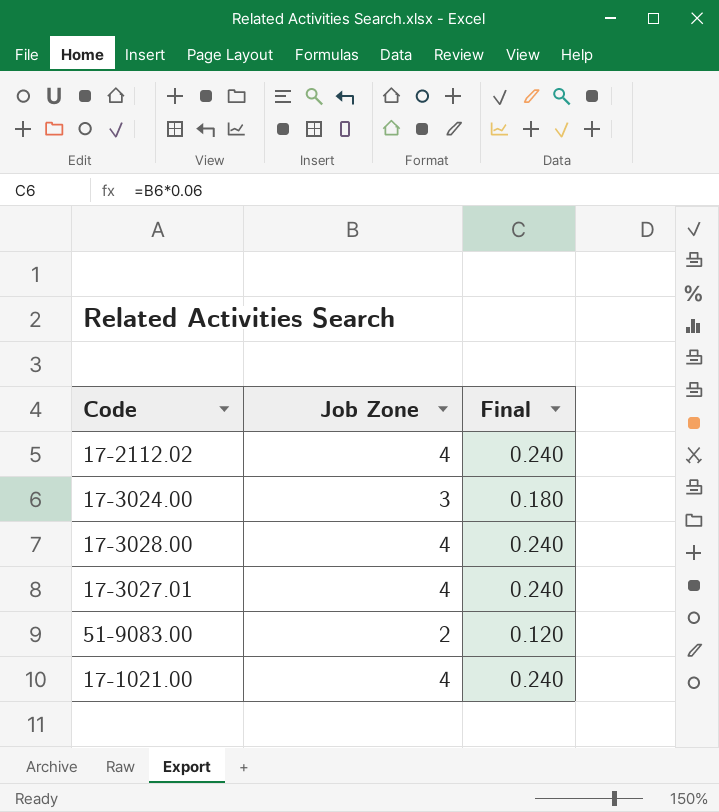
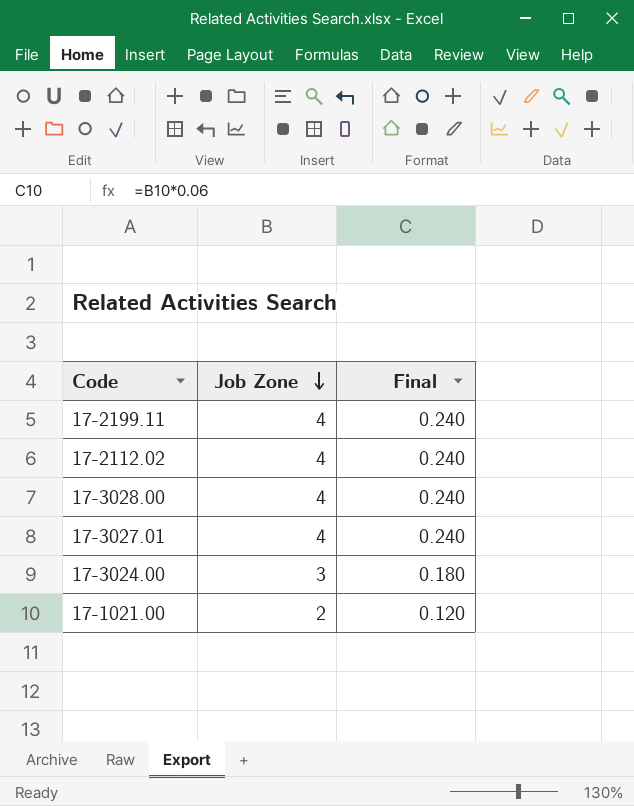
row order: none -> Job Zone descending
row 51-9083.00: 2 | 0.120 -> none
row 17-2199.11: none -> 4 | 0.240
17-1021.00 | Job Zone: 4 -> 2
17-1021.00 | Final: 0.240 -> 0.120

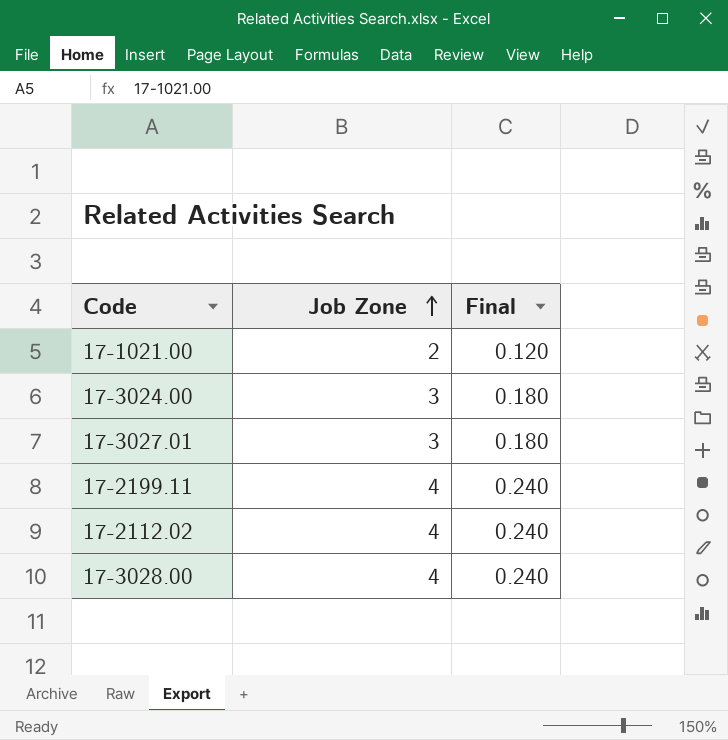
row order: Job Zone descending -> Job Zone ascending
17-3027.01 | Job Zone: 4 -> 3
17-3027.01 | Final: 0.240 -> 0.180

